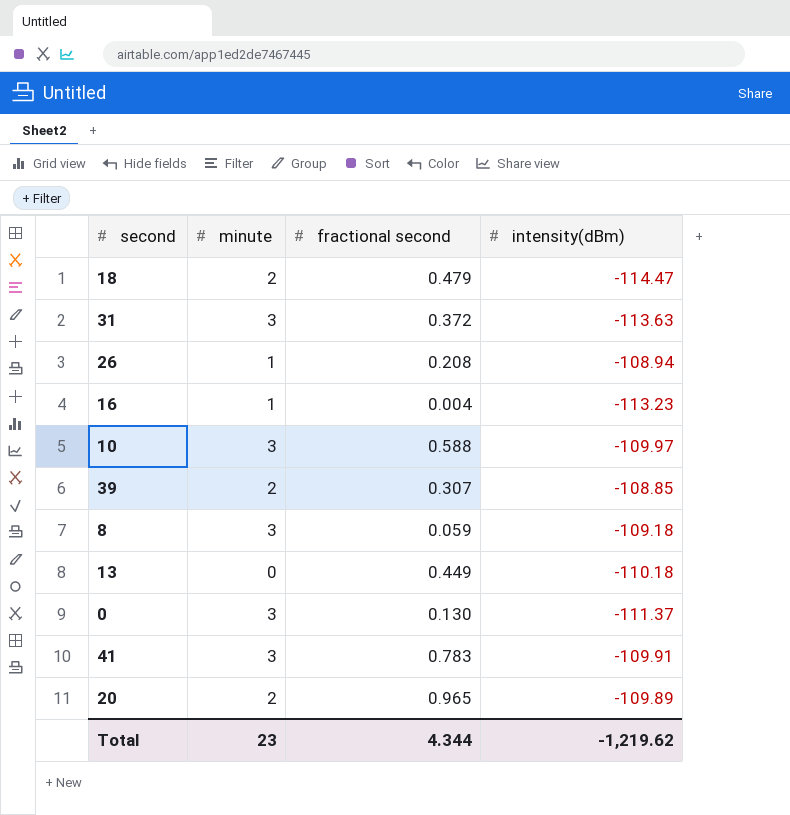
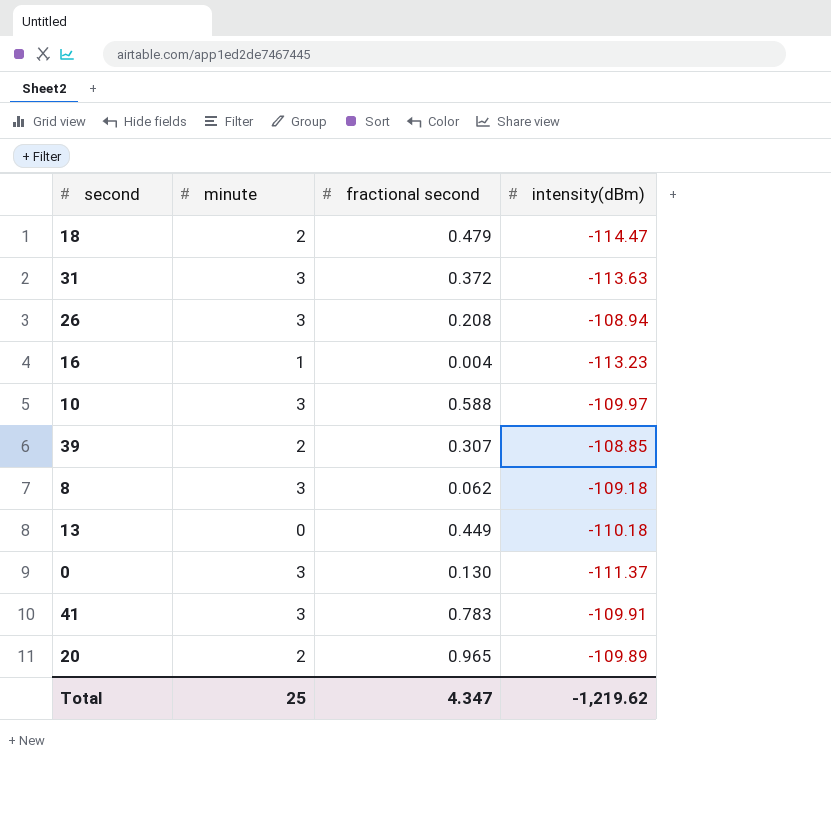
26 | minute: 1 -> 3
8 | fractional second: 0.059 -> 0.062
Total | minute: 23 -> 25
Total | fractional second: 4.344 -> 4.347

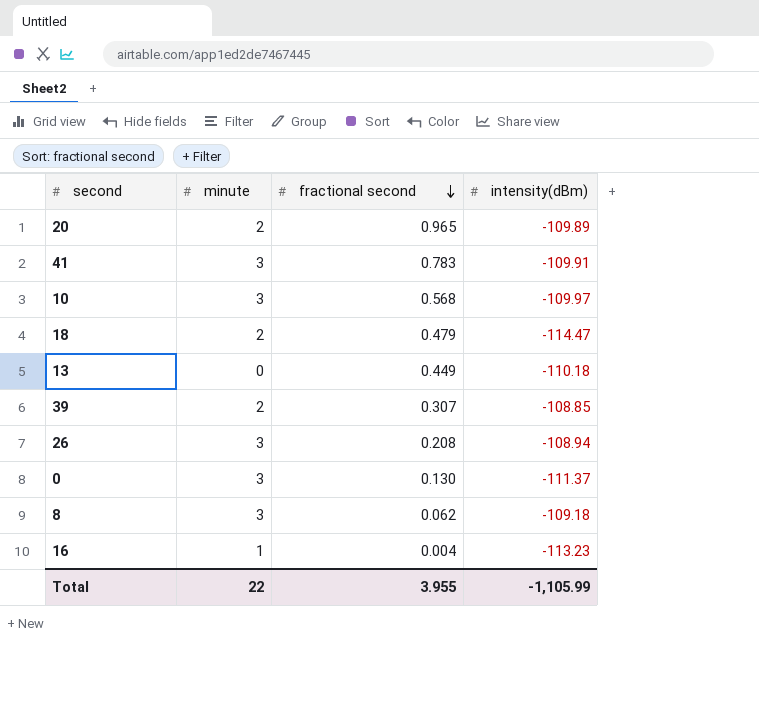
row order: none -> fractional second descending
row 31: 3 | 0.372 | -113.63 -> none
10 | fractional second: 0.588 -> 0.568
Total | minute: 25 -> 22
Total | fractional second: 4.347 -> 3.955
Total | intensity(dBm): -1,219.62 -> -1,105.99

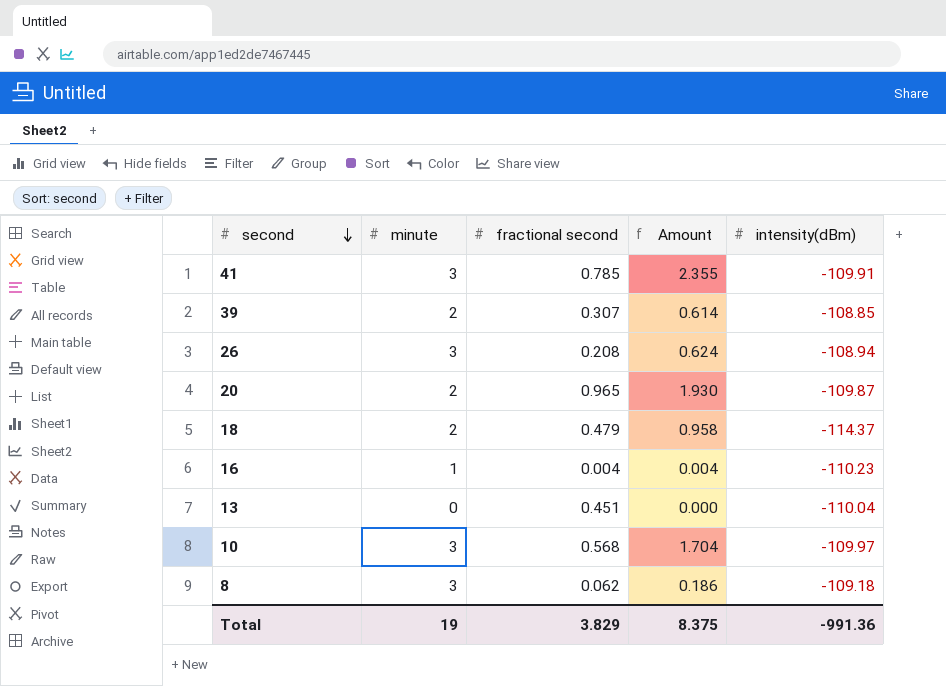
row order: fractional second descending -> second descending
column Amount | formula: none -> [minute] * [fractional second]
row 0: 3 | 0.130 | -111.37 -> none
41 | fractional second: 0.783 -> 0.785
20 | intensity(dBm): -109.89 -> -109.87
18 | intensity(dBm): -114.47 -> -114.37
16 | intensity(dBm): -113.23 -> -110.23
13 | fractional second: 0.449 -> 0.451
13 | intensity(dBm): -110.18 -> -110.04
Total | minute: 22 -> 19
Total | fractional second: 3.955 -> 3.829
Total | intensity(dBm): -1,105.99 -> -991.36

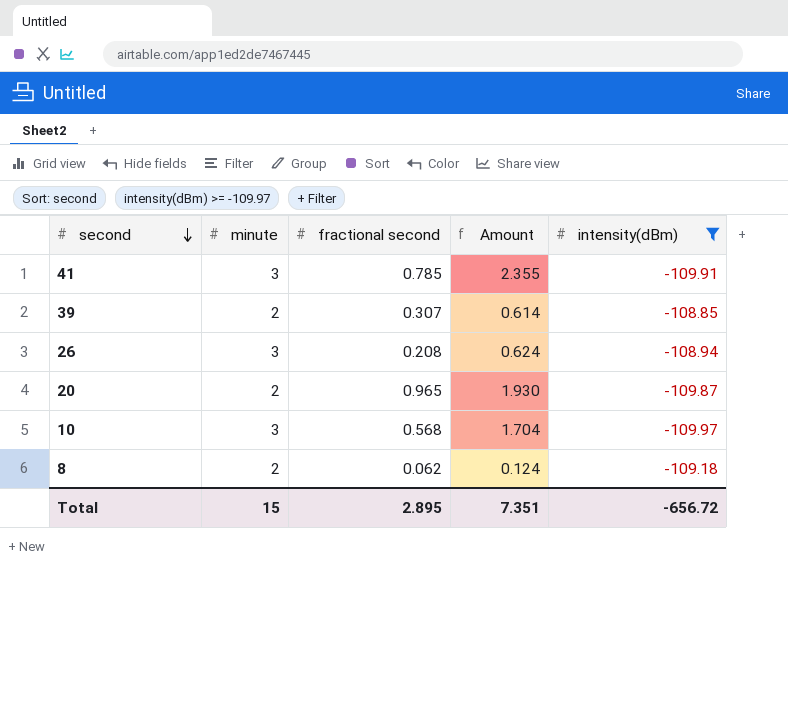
filter: none -> intensity(dBm) >= -109.97
8 | minute: 3 -> 2
8 | Amount: 0.186 -> 0.124
Total | minute: 19 -> 15
Total | fractional second: 3.829 -> 2.895
Total | Amount: 8.375 -> 7.351
Total | intensity(dBm): -991.36 -> -656.72

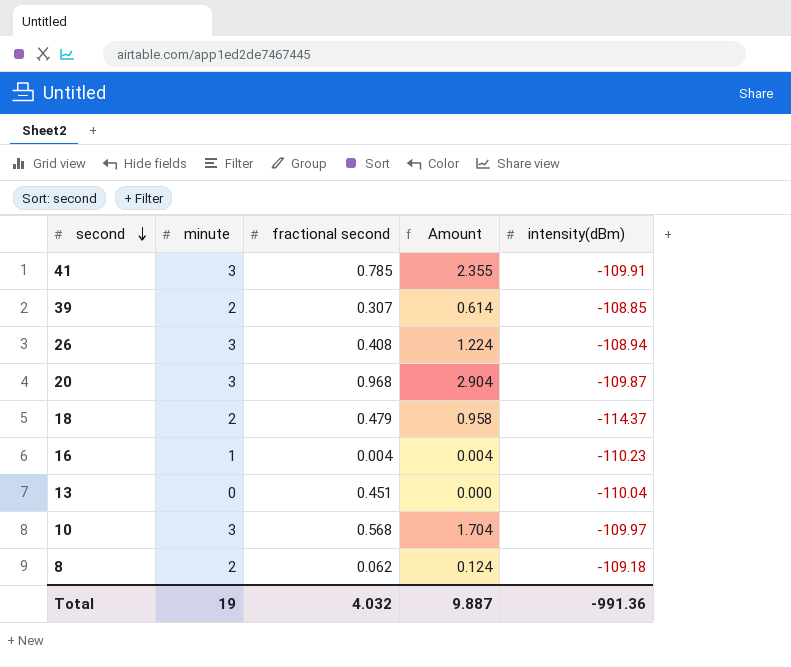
filter: intensity(dBm) >= -109.97 -> none
26 | fractional second: 0.208 -> 0.408
26 | Amount: 0.624 -> 1.224
20 | minute: 2 -> 3
20 | fractional second: 0.965 -> 0.968
20 | Amount: 1.930 -> 2.904
Total | minute: 15 -> 19
Total | fractional second: 2.895 -> 4.032
Total | Amount: 7.351 -> 9.887
Total | intensity(dBm): -656.72 -> -991.36

